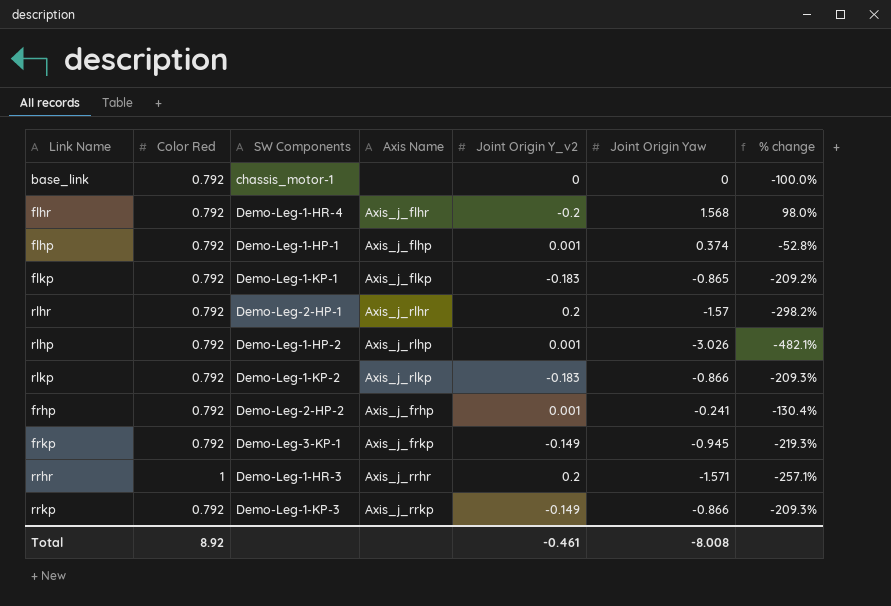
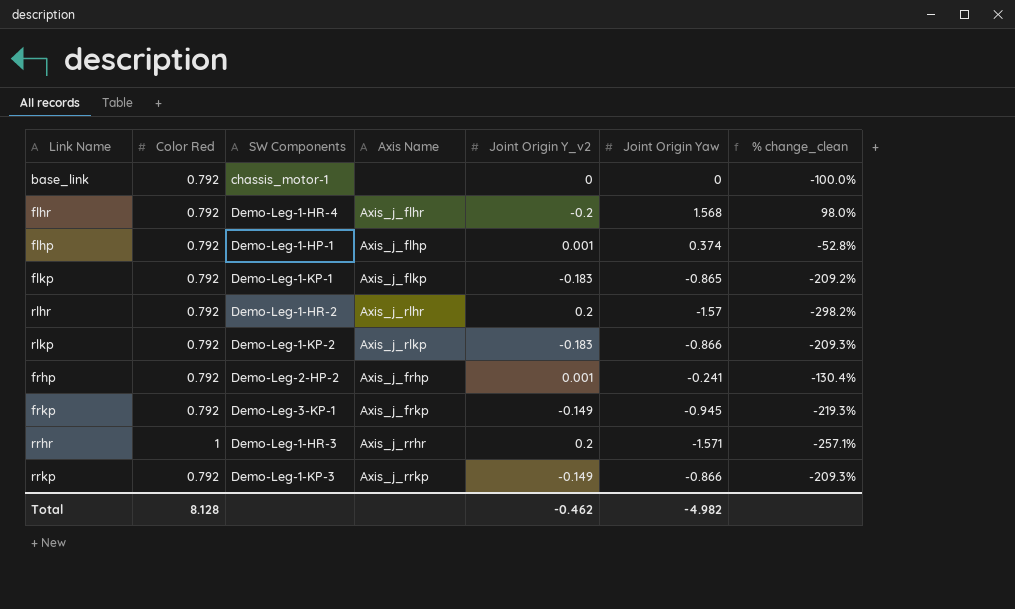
column name: % change -> % change_clean
row rlhp: 0.792 | Demo-Leg-1-HP-2 | Axis_j_rlhp | 0.001 | -3.026 | -482.1% -> none
rlhr | SW Components: Demo-Leg-2-HP-1 -> Demo-Leg-1-HR-2
Total | Color Red: 8.92 -> 8.128
Total | Joint Origin Y_v2: -0.461 -> -0.462
Total | Joint Origin Yaw: -8.008 -> -4.982

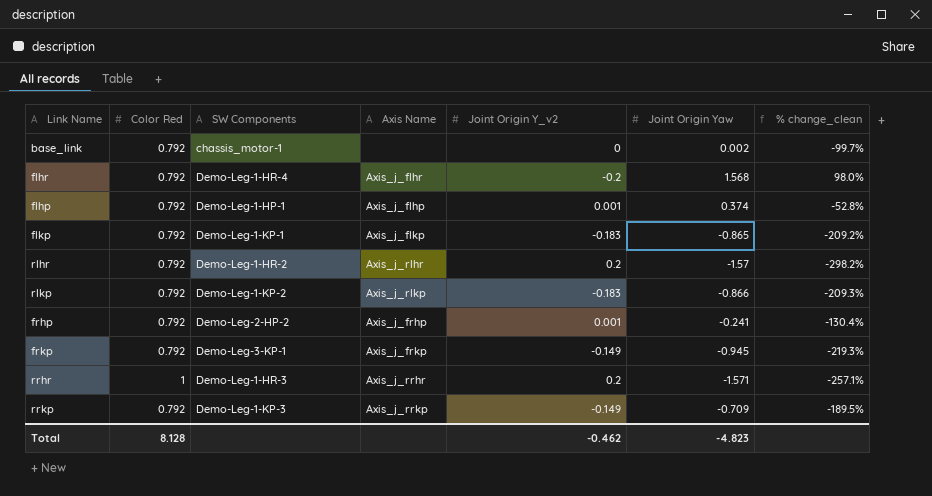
base_link | Joint Origin Yaw: 0 -> 0.002
base_link | % change_clean: -100.0% -> -99.7%
rrkp | Joint Origin Yaw: -0.866 -> -0.709
rrkp | % change_clean: -209.3% -> -189.5%
Total | Joint Origin Yaw: -4.982 -> -4.823

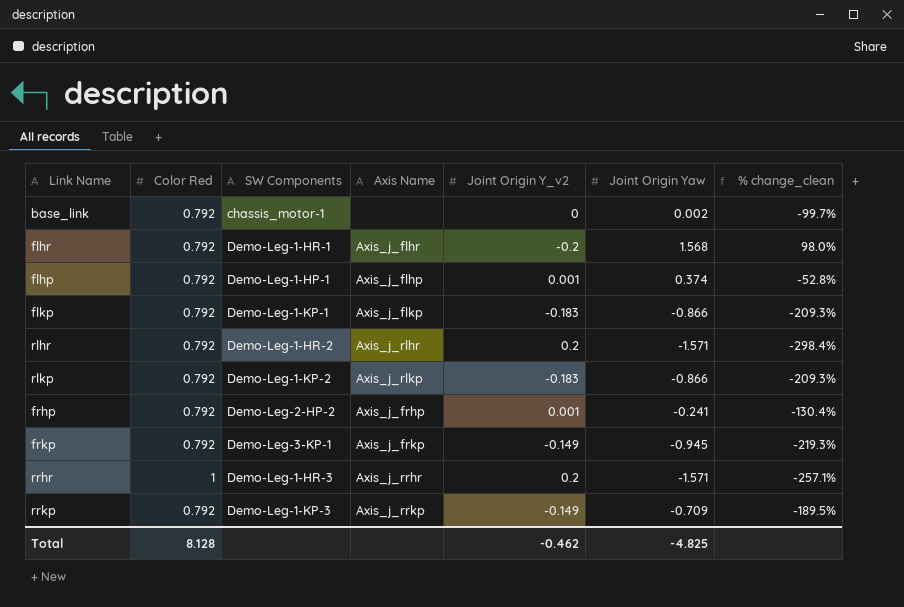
flhr | SW Components: Demo-Leg-1-HR-4 -> Demo-Leg-1-HR-1
flkp | Joint Origin Yaw: -0.865 -> -0.866
flkp | % change_clean: -209.2% -> -209.3%
rlhr | Joint Origin Yaw: -1.57 -> -1.571
rlhr | % change_clean: -298.2% -> -298.4%
Total | Joint Origin Yaw: -4.823 -> -4.825

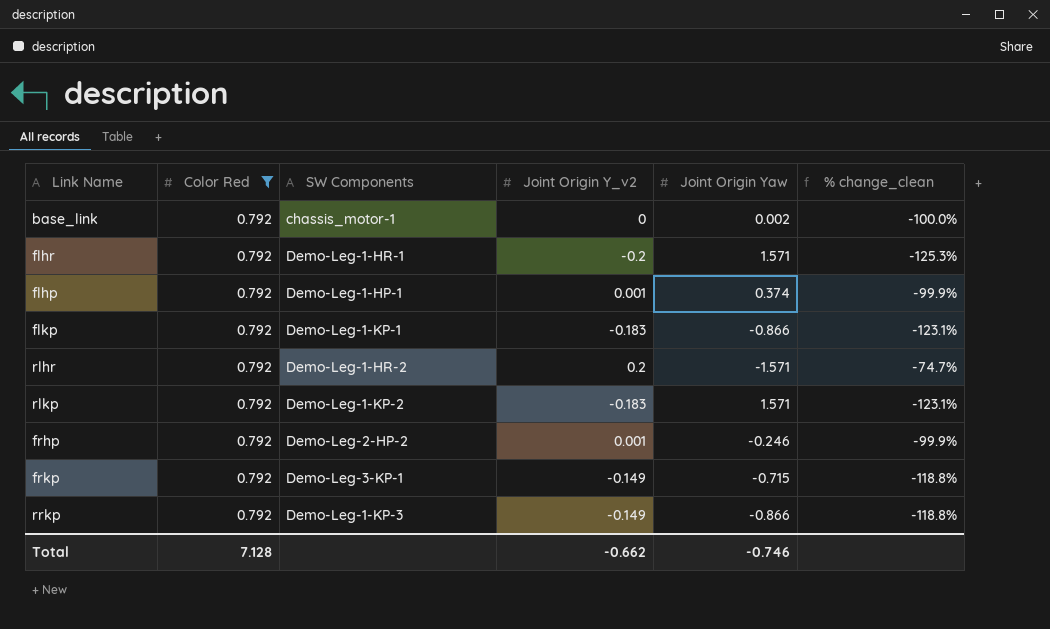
filter: none -> Color Red = 0.792
column Axis Name | position: 4 -> none
column % change_clean | formula: ([Joint Origin Yaw] - [Color Red]) / [Color Red] -> ([Joint Origin Y_v2] - [Color Red]) / [Color Red]
flhr | Joint Origin Yaw: 1.568 -> 1.571
rlkp | Joint Origin Yaw: -0.866 -> 1.571
frhp | Joint Origin Yaw: -0.241 -> -0.246
frkp | Joint Origin Yaw: -0.945 -> -0.715
rrkp | Joint Origin Yaw: -0.709 -> -0.866
Total | Color Red: 8.128 -> 7.128
Total | Joint Origin Y_v2: -0.462 -> -0.662
Total | Joint Origin Yaw: -4.825 -> -0.746

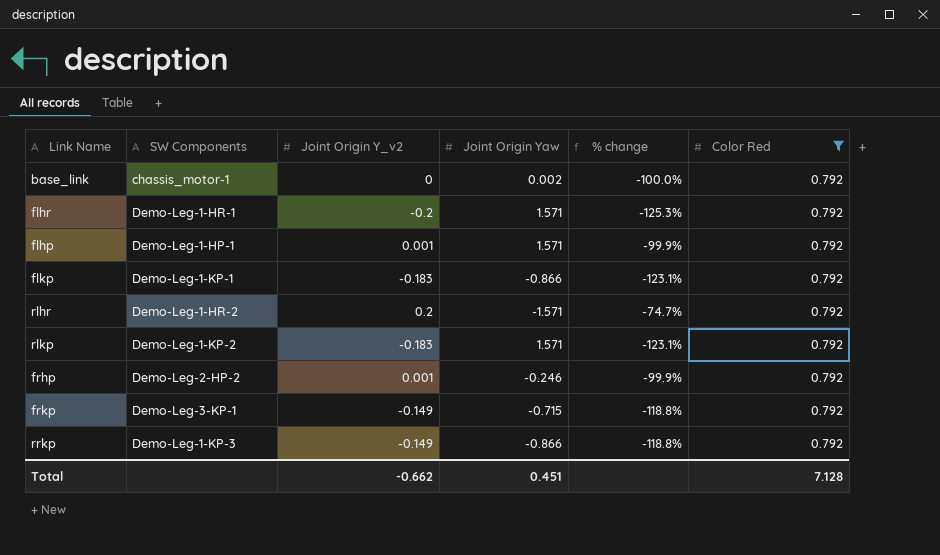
column name: % change_clean -> % change
column Color Red | position: 2 -> 6
flhp | Joint Origin Yaw: 0.374 -> 1.571
Total | Joint Origin Yaw: -0.746 -> 0.451

